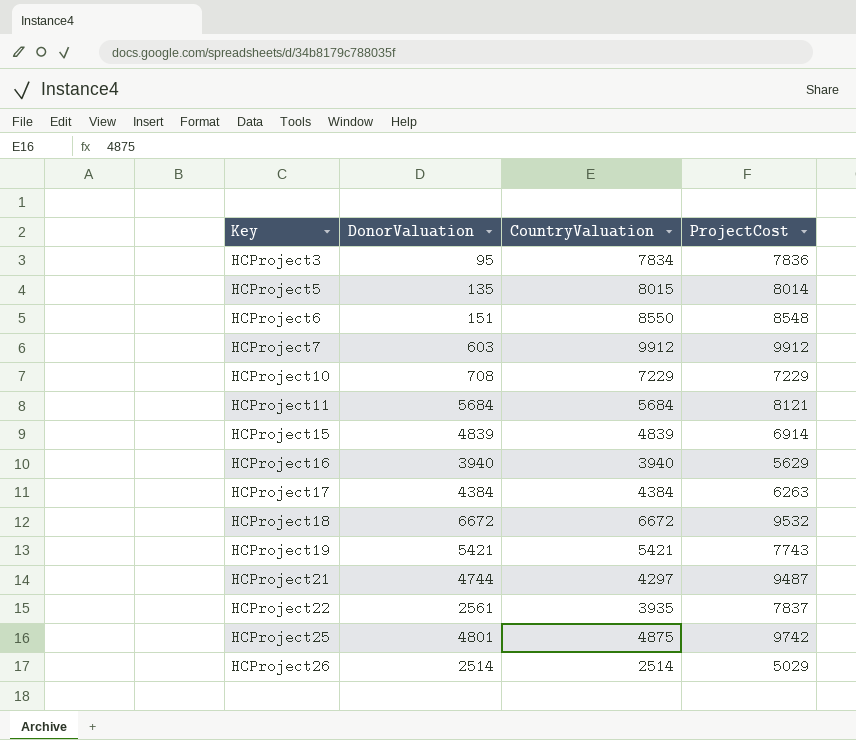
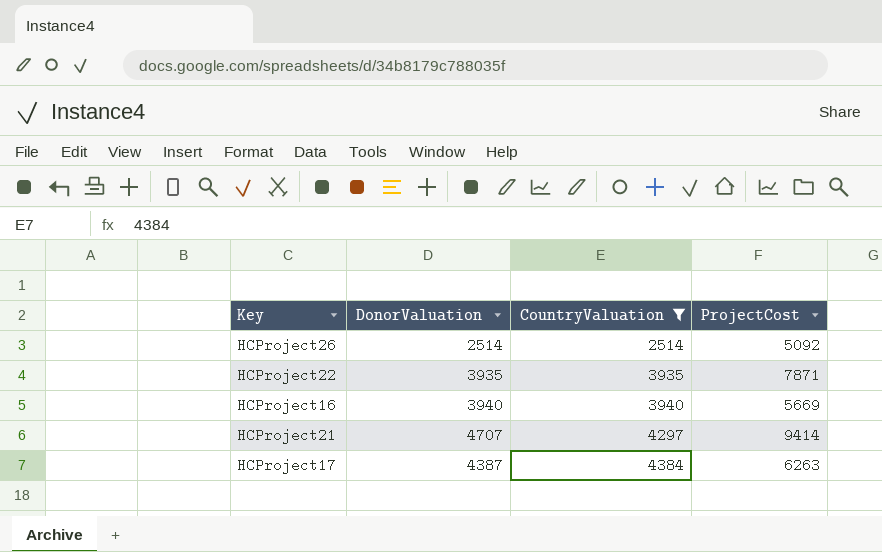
filter: none -> CountryValuation <= 4384
row order: Key ascending -> CountryValuation ascending
HCProject26 | ProjectCost: 5029 -> 5092
HCProject22 | DonorValuation: 2561 -> 3935
HCProject22 | ProjectCost: 7837 -> 7871
HCProject16 | ProjectCost: 5629 -> 5669
HCProject21 | DonorValuation: 4744 -> 4707
HCProject21 | ProjectCost: 9487 -> 9414
HCProject17 | DonorValuation: 4384 -> 4387

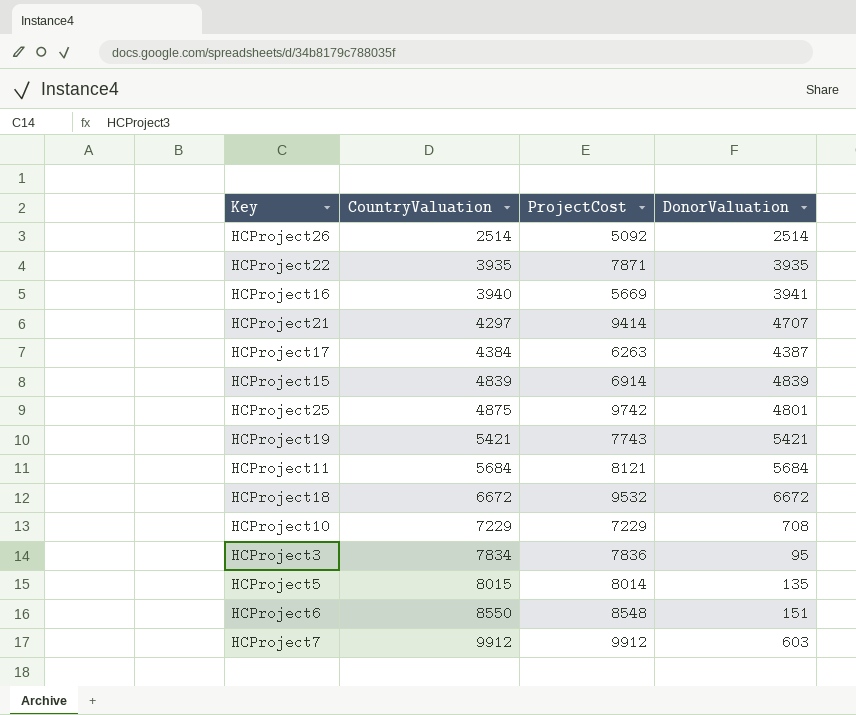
filter: CountryValuation <= 4384 -> none
column DonorValuation | position: 2 -> 4
HCProject16 | DonorValuation: 3940 -> 3941

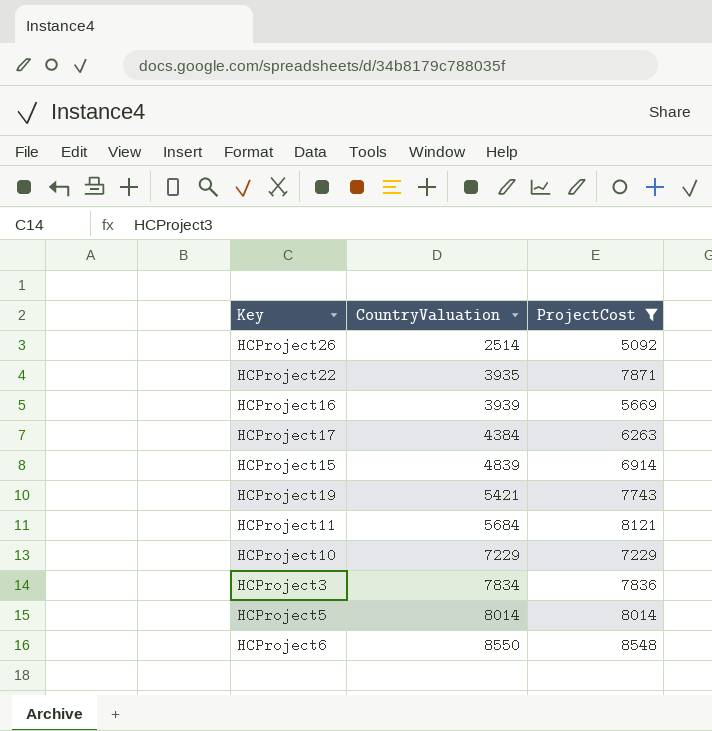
filter: none -> ProjectCost <= 8548
column DonorValuation | position: 4 -> none
HCProject16 | CountryValuation: 3940 -> 3939
HCProject5 | CountryValuation: 8015 -> 8014

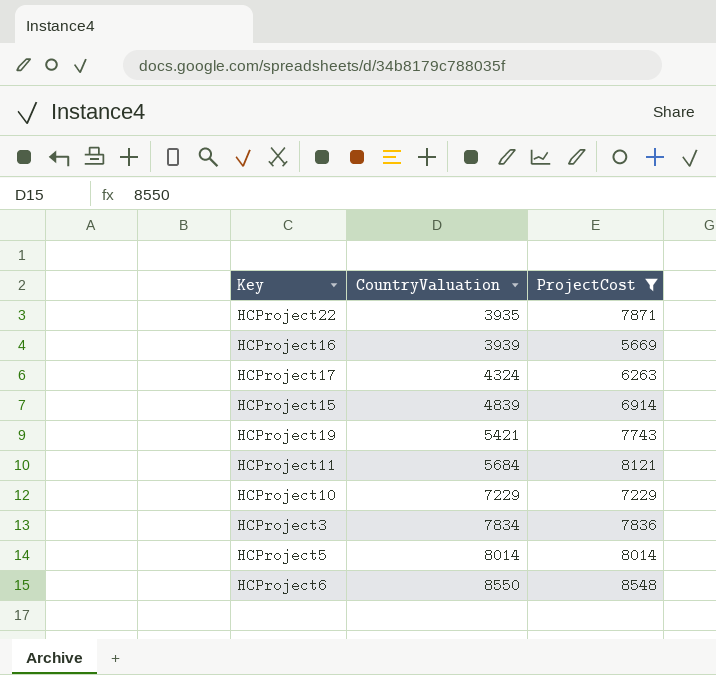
row HCProject26: 2514 | 5092 -> none
HCProject17 | CountryValuation: 4384 -> 4324

